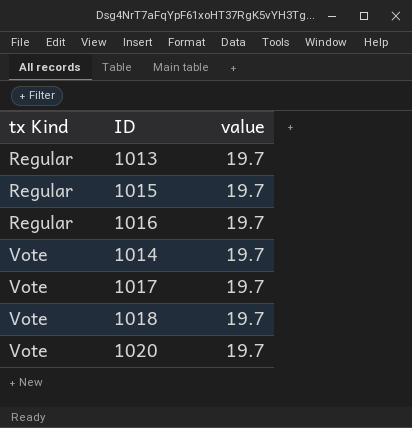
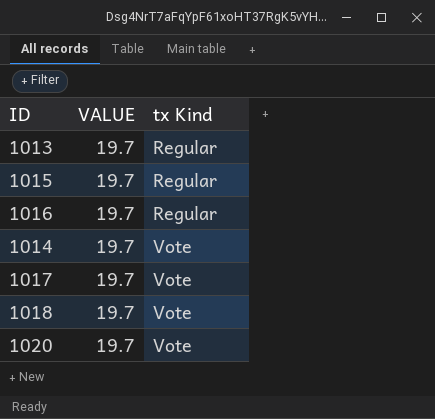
column name: value -> VALUE
column tx Kind | position: 1 -> 3

